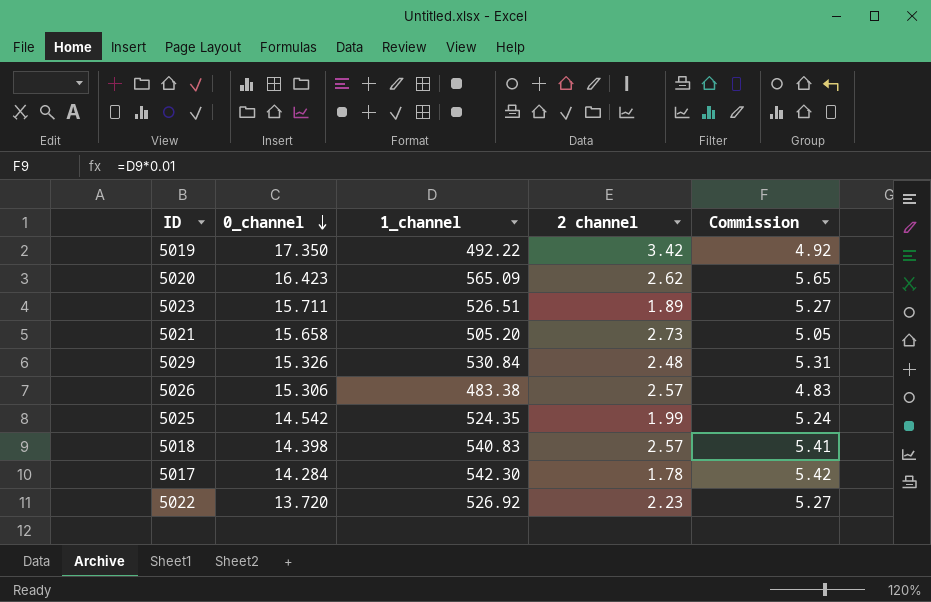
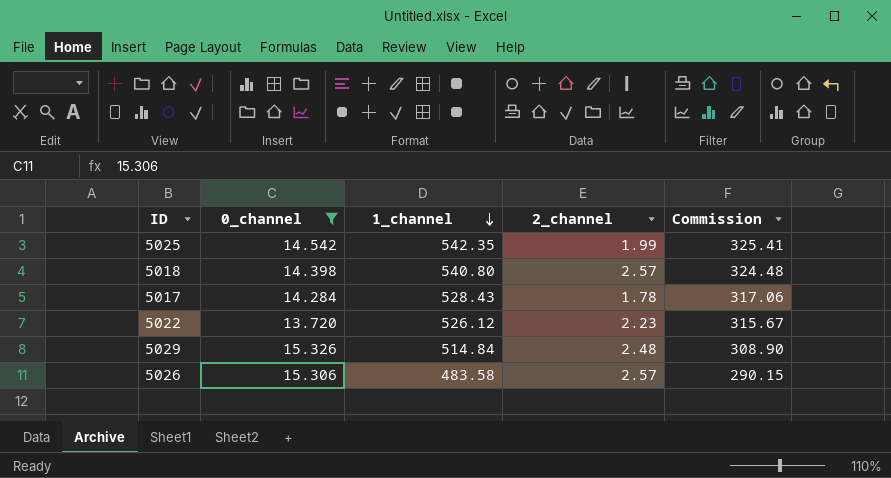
filter: none -> 0_channel <= 15.326
row order: 0_channel descending -> 1_channel descending
column name: 2 channel -> 2_channel
column Commission | formula: [1_channel] * 0.01 -> [1_channel] * 0.6
5025 | 1_channel: 524.35 -> 542.35
5018 | 1_channel: 540.83 -> 540.80
5017 | 1_channel: 542.30 -> 528.43
5022 | 1_channel: 526.92 -> 526.12
5029 | 1_channel: 530.84 -> 514.84
5026 | 1_channel: 483.38 -> 483.58

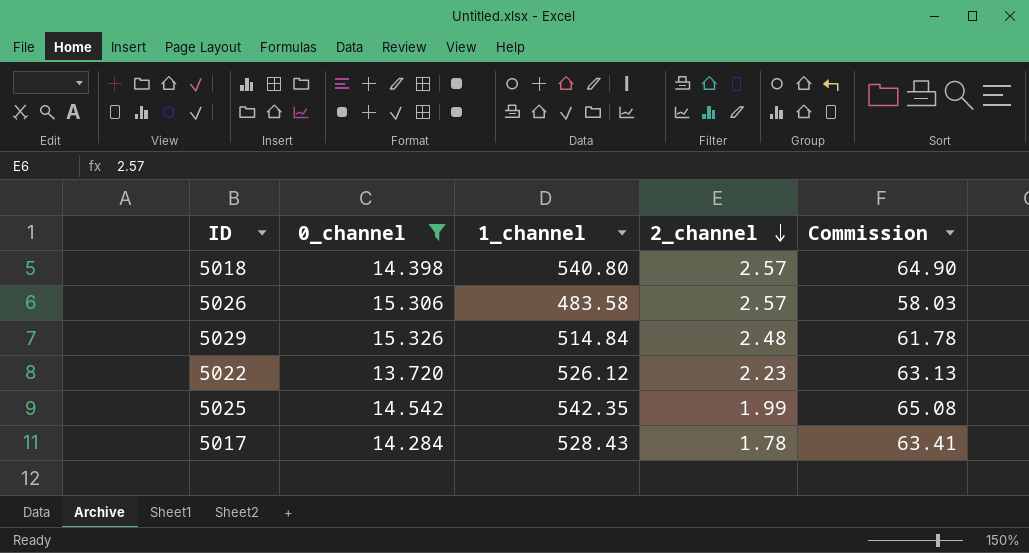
row order: 1_channel descending -> 2_channel descending
column Commission | formula: [1_channel] * 0.6 -> [1_channel] * 0.12

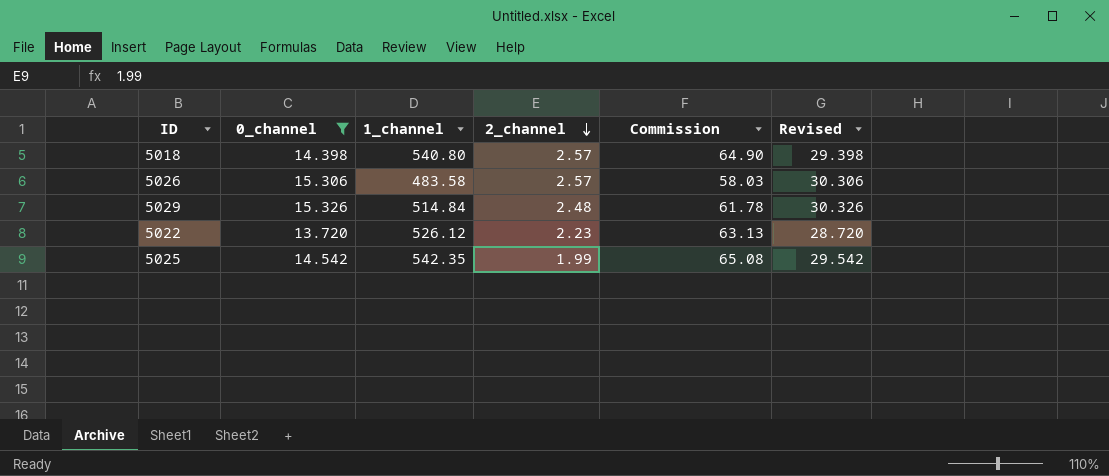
column Revised | formula: none -> [0_channel] + 15
row 5017: 14.284 | 528.43 | 1.78 | 63.41 -> none

